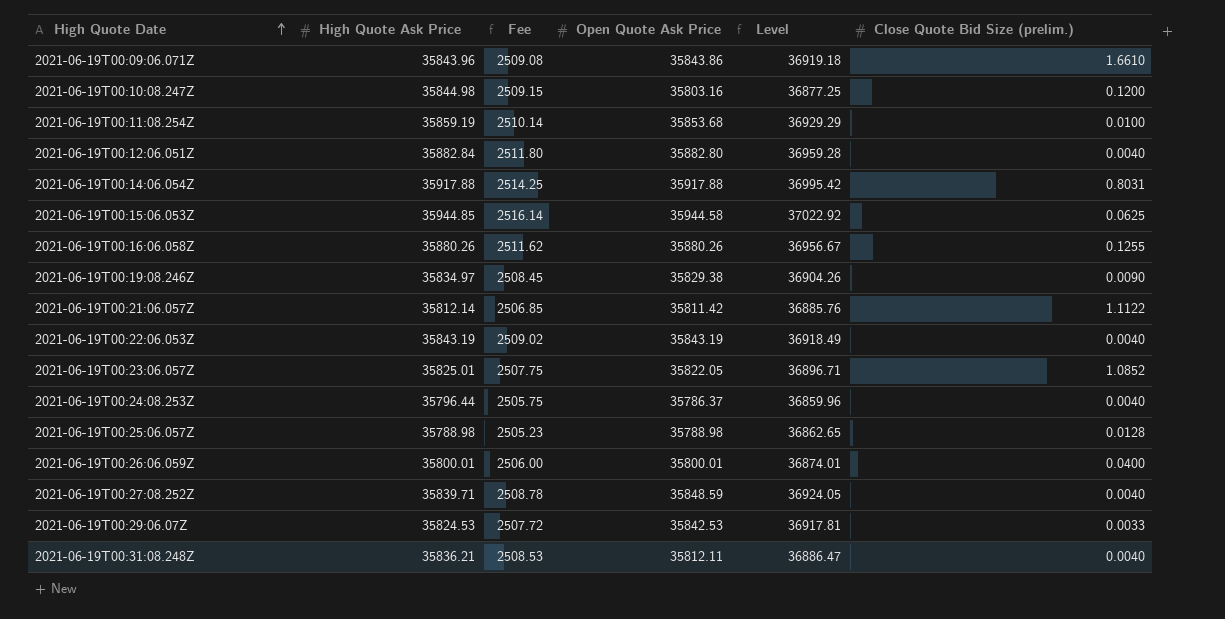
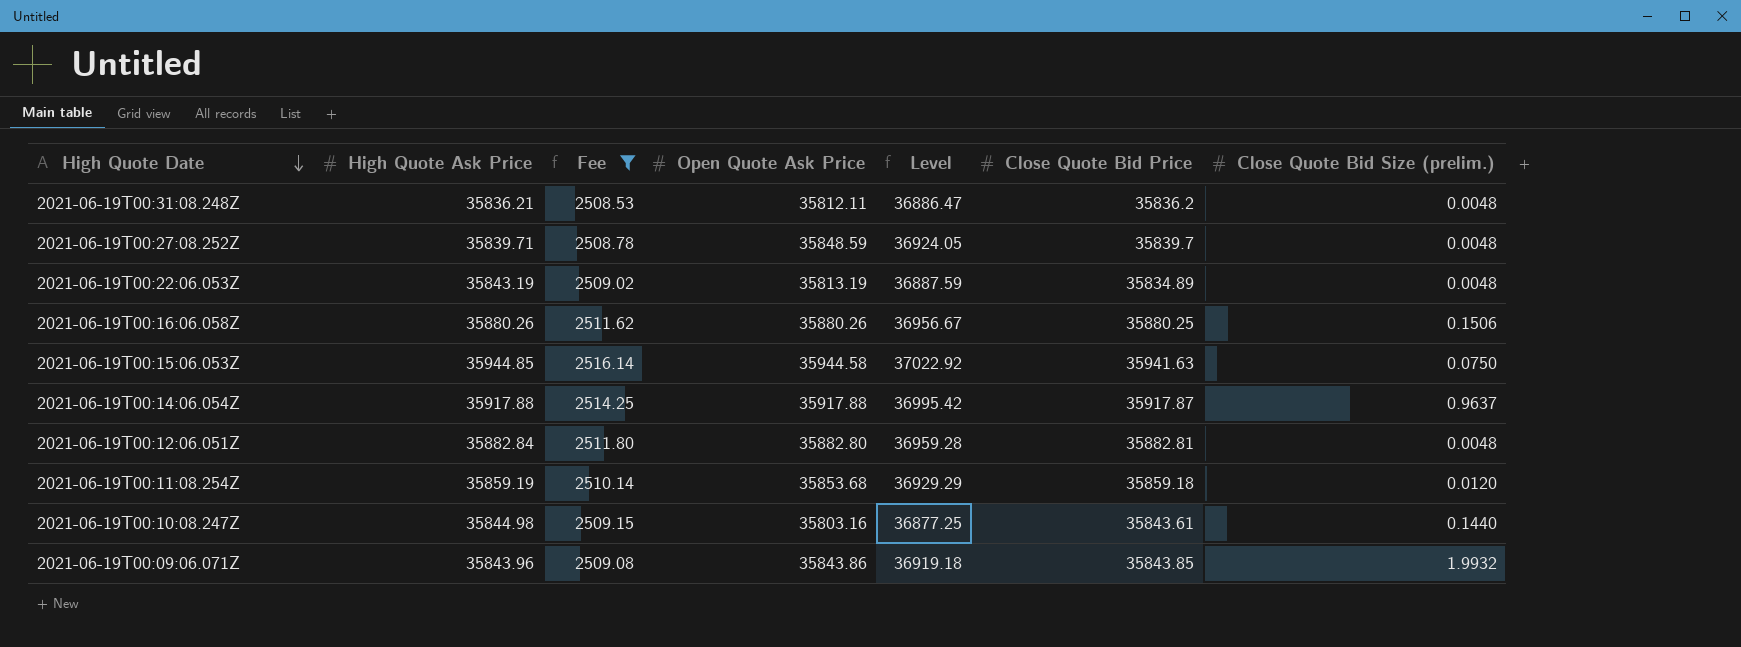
filter: none -> Fee >= 2508.53
row order: High Quote Date ascending -> High Quote Date descending
column Close Quote Bid Price | position: none -> 6
2021-06-19T00:31:08.248Z | Close Quote Bid Size (prelim.): 0.0040 -> 0.0048
2021-06-19T00:27:08.252Z | Close Quote Bid Size (prelim.): 0.0040 -> 0.0048
2021-06-19T00:22:06.053Z | Open Quote Ask Price: 35843.19 -> 35813.19
2021-06-19T00:22:06.053Z | Level: 36918.49 -> 36887.59
2021-06-19T00:22:06.053Z | Close Quote Bid Size (prelim.): 0.0040 -> 0.0048
2021-06-19T00:16:06.058Z | Close Quote Bid Size (prelim.): 0.1255 -> 0.1506
2021-06-19T00:15:06.053Z | Close Quote Bid Size (prelim.): 0.0625 -> 0.0750
2021-06-19T00:14:06.054Z | Close Quote Bid Size (prelim.): 0.8031 -> 0.9637
2021-06-19T00:12:06.051Z | Close Quote Bid Size (prelim.): 0.0040 -> 0.0048
2021-06-19T00:11:08.254Z | Close Quote Bid Size (prelim.): 0.0100 -> 0.0120
2021-06-19T00:10:08.247Z | Close Quote Bid Size (prelim.): 0.1200 -> 0.1440
2021-06-19T00:09:06.071Z | Close Quote Bid Size (prelim.): 1.6610 -> 1.9932

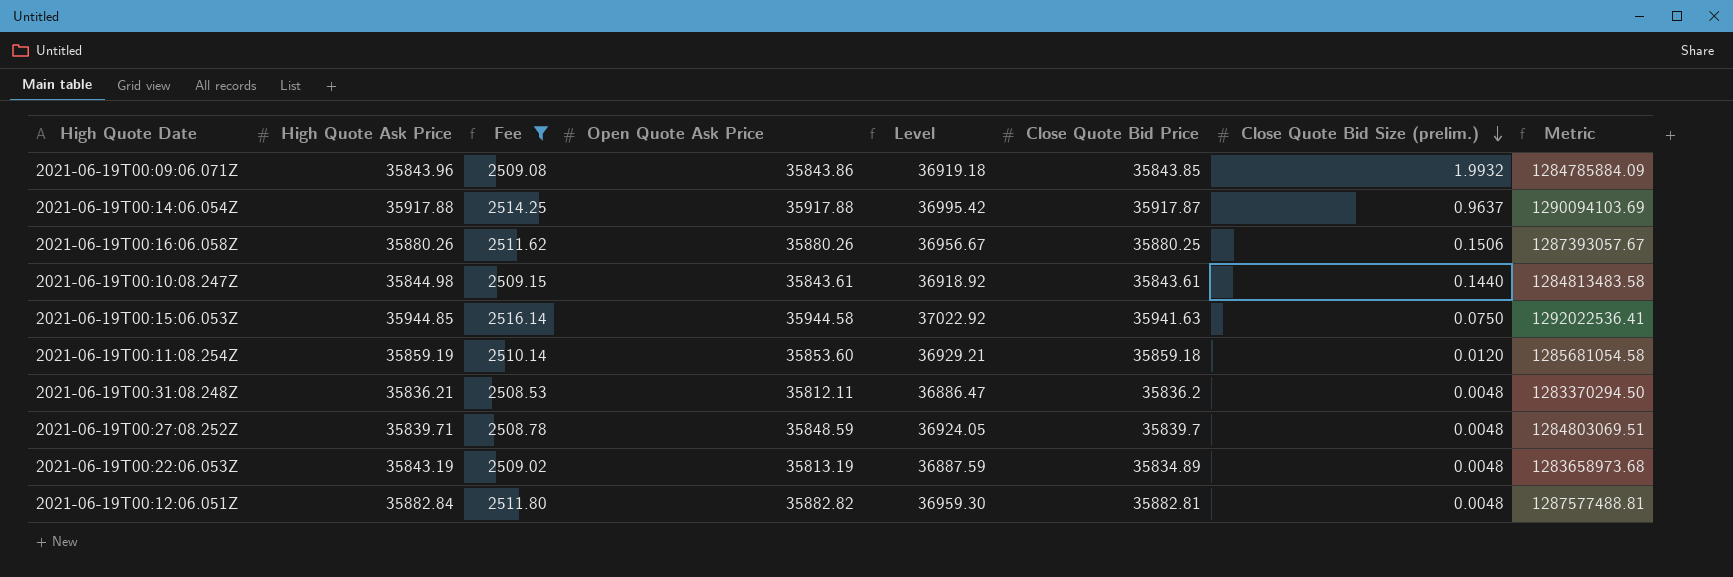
row order: High Quote Date descending -> Close Quote Bid Size (prelim.) descending
column Metric | formula: none -> [High Quote Ask Price] * [Open Quote Ask Price]
2021-06-19T00:10:08.247Z | Open Quote Ask Price: 35803.16 -> 35843.61
2021-06-19T00:10:08.247Z | Level: 36877.25 -> 36918.92
2021-06-19T00:11:08.254Z | Open Quote Ask Price: 35853.68 -> 35853.60
2021-06-19T00:11:08.254Z | Level: 36929.29 -> 36929.21
2021-06-19T00:12:06.051Z | Open Quote Ask Price: 35882.80 -> 35882.82
2021-06-19T00:12:06.051Z | Level: 36959.28 -> 36959.30

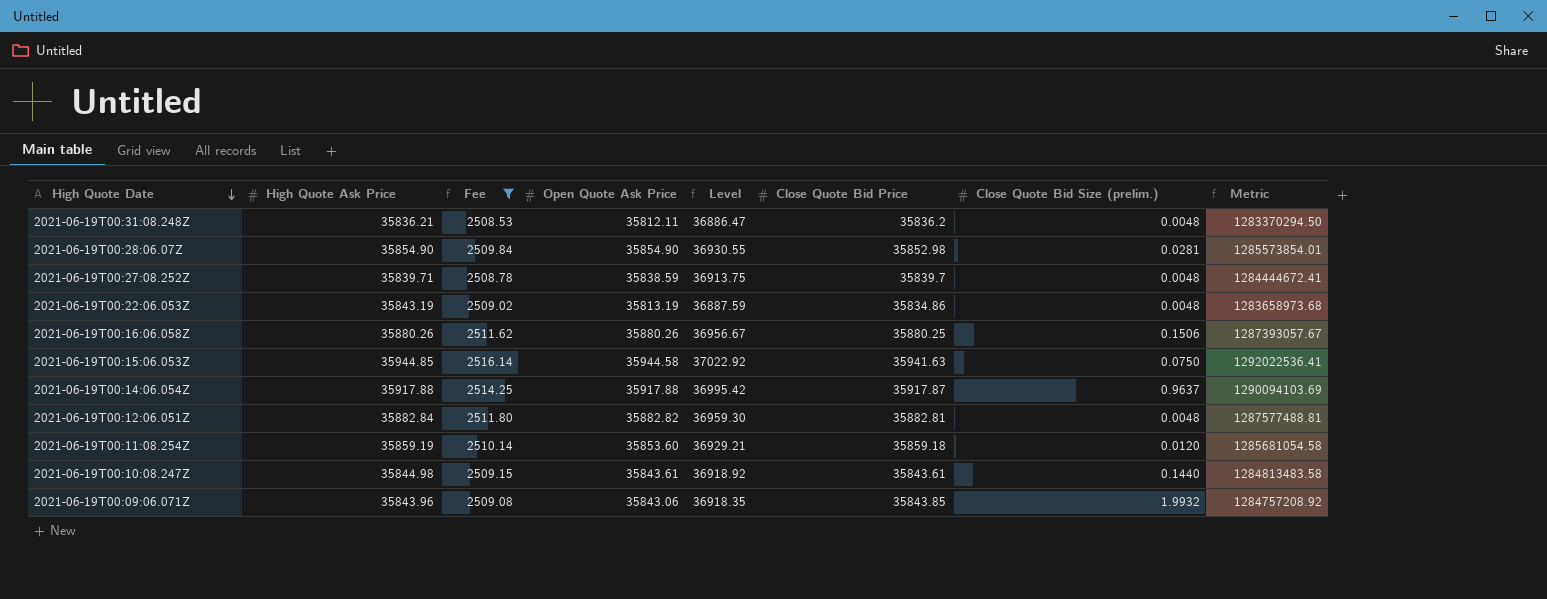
row order: Close Quote Bid Size (prelim.) descending -> High Quote Date descending
row 2021-06-19T00:28:06.07Z: none -> 35854.90 | 2509.84 | 35854.90 | 36930.55 | 35852.98 | 0.0281 | 1285573854.01
2021-06-19T00:27:08.252Z | Open Quote Ask Price: 35848.59 -> 35838.59
2021-06-19T00:27:08.252Z | Level: 36924.05 -> 36913.75
2021-06-19T00:27:08.252Z | Metric: 1284803069.51 -> 1284444672.41
2021-06-19T00:22:06.053Z | Close Quote Bid Price: 35834.89 -> 35834.86
2021-06-19T00:09:06.071Z | Open Quote Ask Price: 35843.86 -> 35843.06
2021-06-19T00:09:06.071Z | Level: 36919.18 -> 36918.35
2021-06-19T00:09:06.071Z | Metric: 1284785884.09 -> 1284757208.92

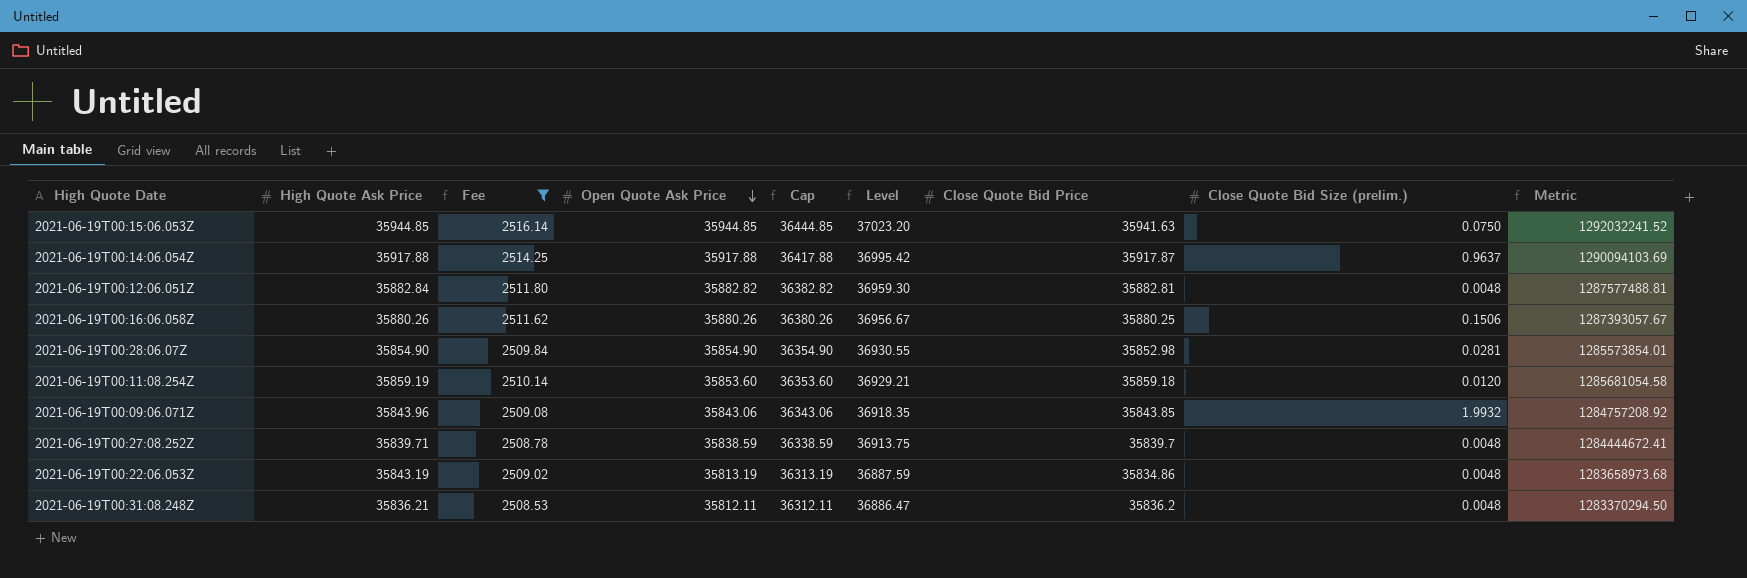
row order: High Quote Date descending -> Open Quote Ask Price descending
column Cap | formula: none -> [Open Quote Ask Price] + 500
row 2021-06-19T00:10:08.247Z: 35844.98 | 2509.15 | 35843.61 | 36918.92 | 35843.61 | 0.1440 | 1284813483.58 -> none
2021-06-19T00:15:06.053Z | Open Quote Ask Price: 35944.58 -> 35944.85
2021-06-19T00:15:06.053Z | Level: 37022.92 -> 37023.20
2021-06-19T00:15:06.053Z | Metric: 1292022536.41 -> 1292032241.52

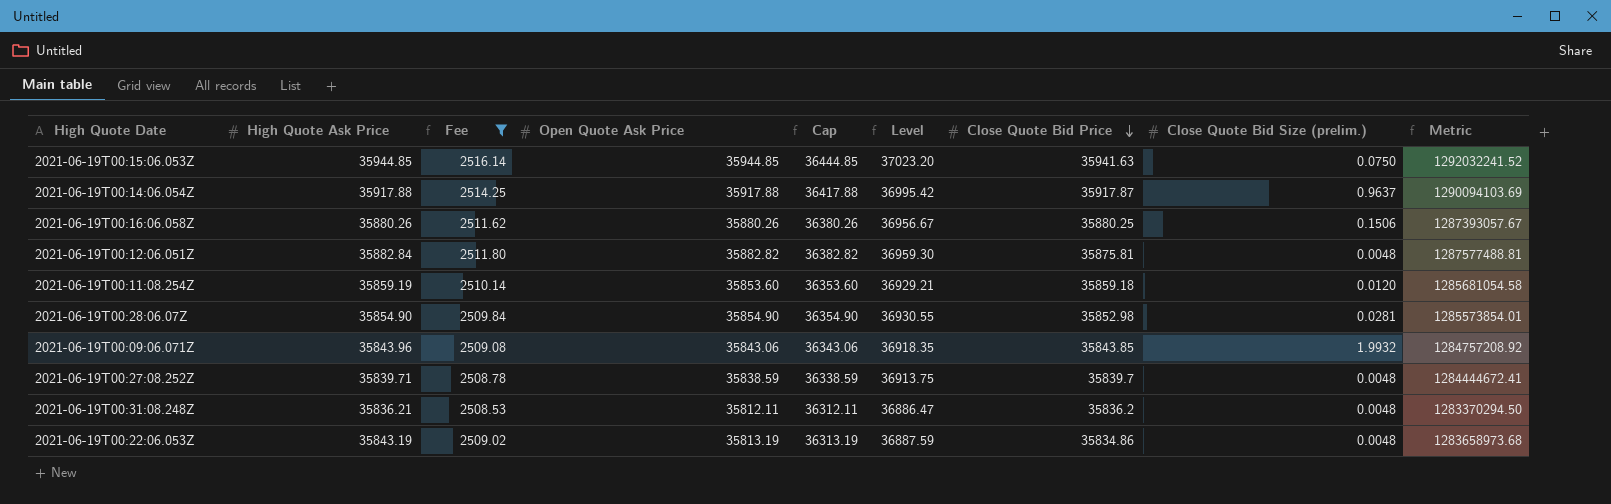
row order: Open Quote Ask Price descending -> Close Quote Bid Price descending
2021-06-19T00:12:06.051Z | Close Quote Bid Price: 35882.81 -> 35875.81

